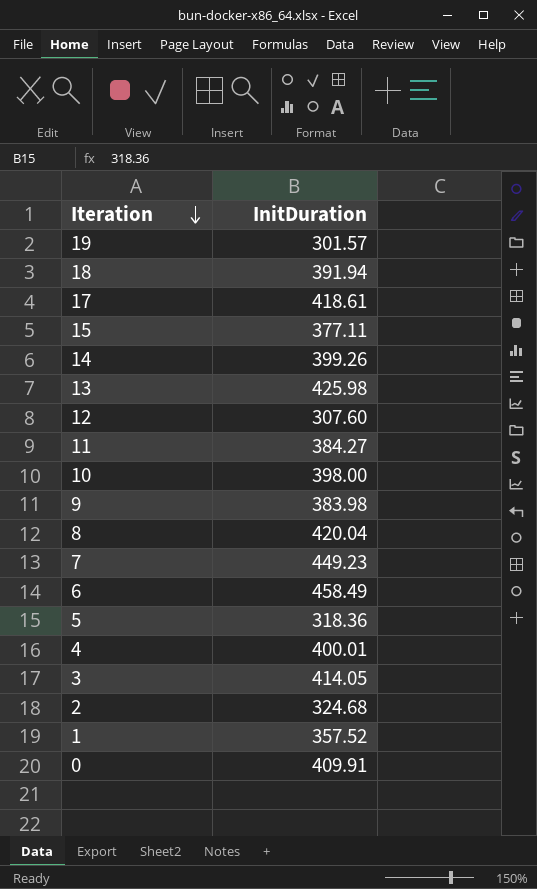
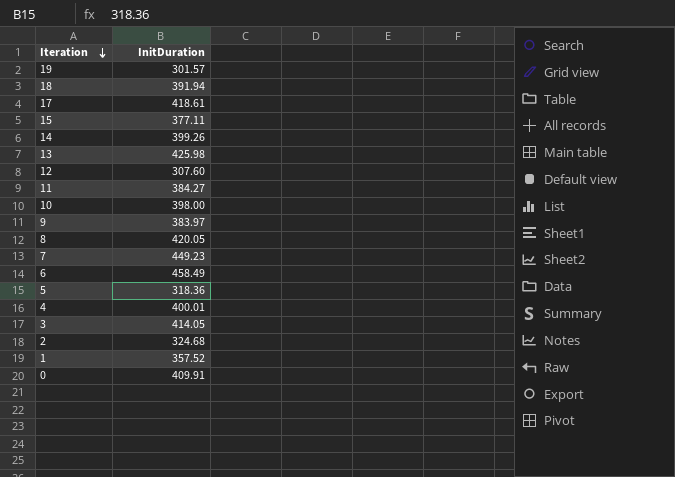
9 | InitDuration: 383.98 -> 383.97
8 | InitDuration: 420.04 -> 420.05

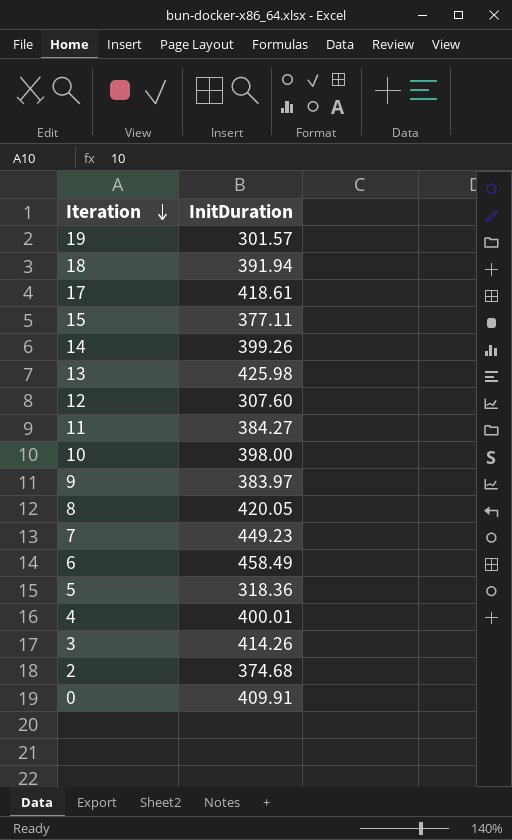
row 1: 357.52 -> none
3 | InitDuration: 414.05 -> 414.26
2 | InitDuration: 324.68 -> 374.68

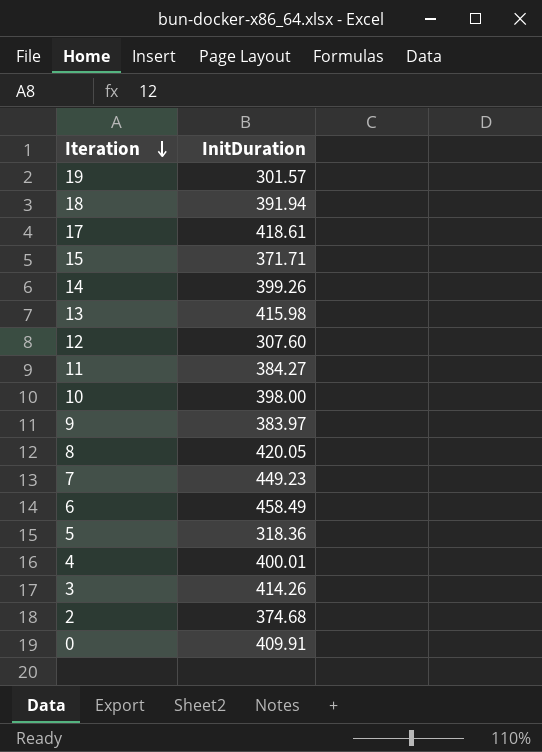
15 | InitDuration: 377.11 -> 371.71
13 | InitDuration: 425.98 -> 415.98

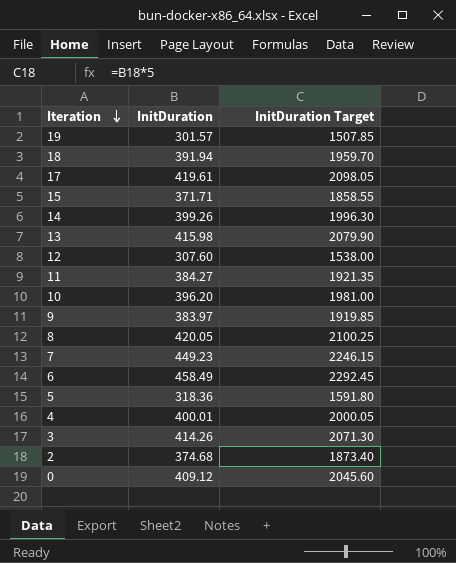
column InitDuration Target | formula: none -> [InitDuration] * 5
17 | InitDuration: 418.61 -> 419.61
10 | InitDuration: 398.00 -> 396.20
0 | InitDuration: 409.91 -> 409.12

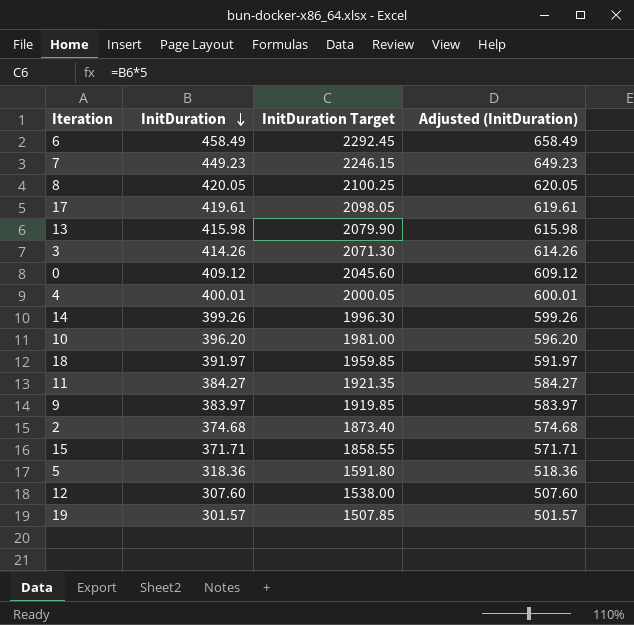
row order: Iteration descending -> InitDuration descending
column Adjusted (InitDuration) | formula: none -> [InitDuration] + 200
18 | InitDuration: 391.94 -> 391.97
18 | InitDuration Target: 1959.70 -> 1959.85

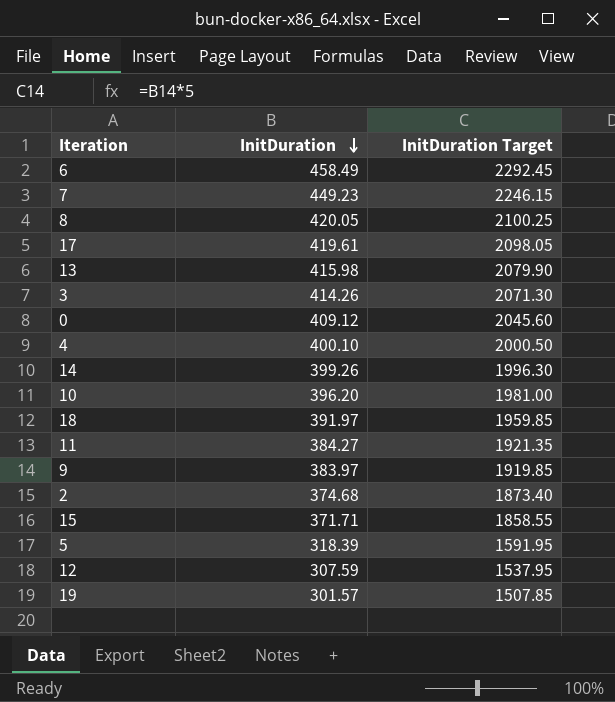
column Adjusted (InitDuration) | formula: [InitDuration] + 200 -> none
4 | InitDuration: 400.01 -> 400.10
4 | InitDuration Target: 2000.05 -> 2000.50
5 | InitDuration: 318.36 -> 318.39
5 | InitDuration Target: 1591.80 -> 1591.95
12 | InitDuration: 307.60 -> 307.59
12 | InitDuration Target: 1538.00 -> 1537.95

